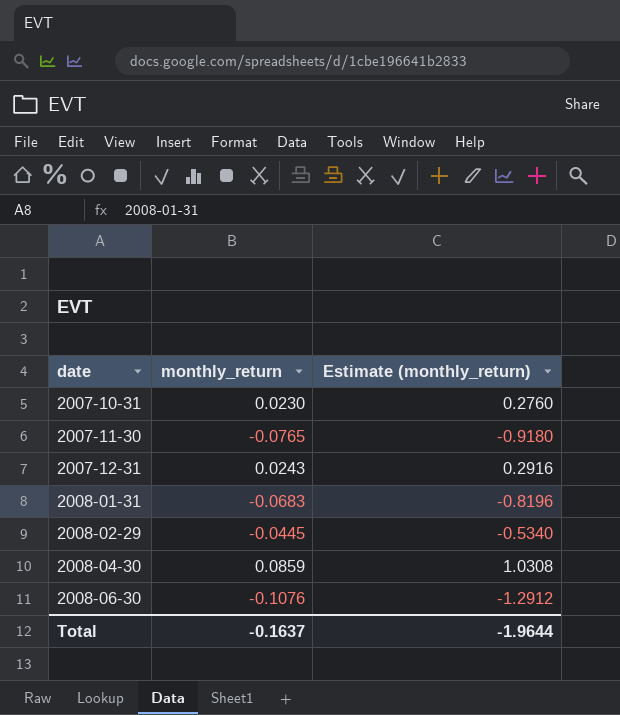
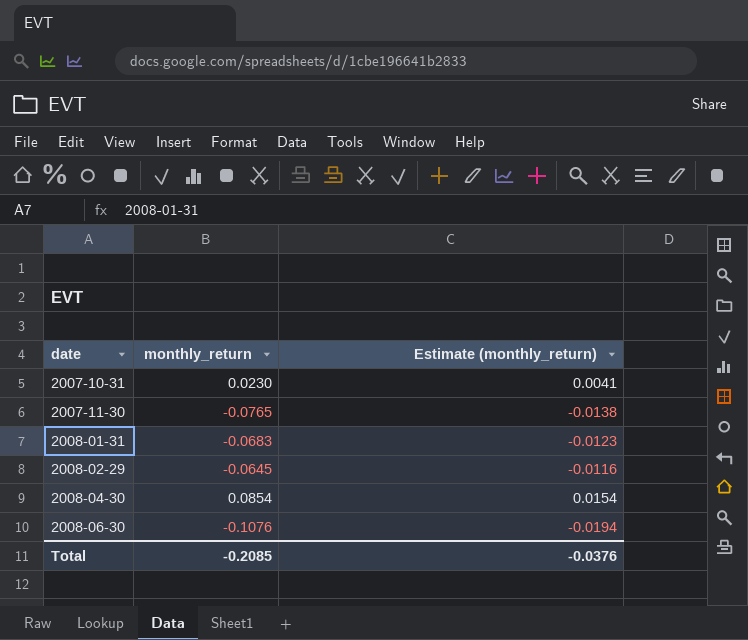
column Estimate (monthly_return) | formula: [monthly_return] * 12 -> [monthly_return] * 0.18
row 2007-12-31: 0.0243 | 0.2916 -> none
2008-02-29 | monthly_return: -0.0445 -> -0.0645
2008-04-30 | monthly_return: 0.0859 -> 0.0854
Total | monthly_return: -0.1637 -> -0.2085
Total | Estimate (monthly_return): -1.9644 -> -0.0376

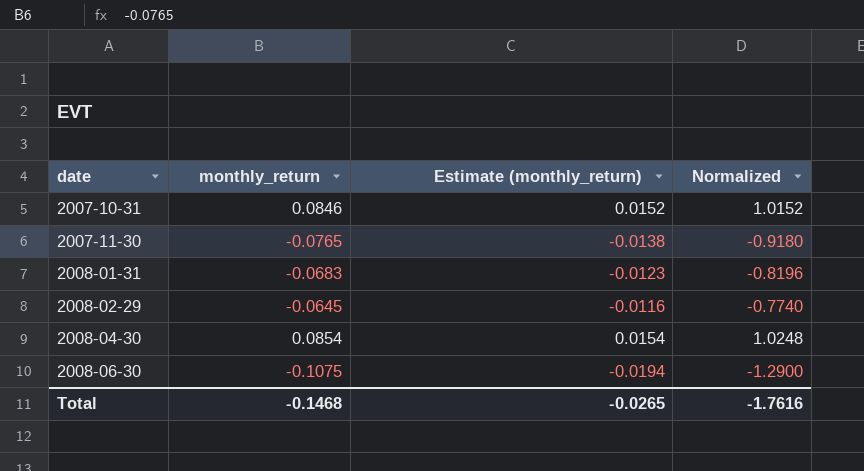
column Normalized | formula: none -> [monthly_return] * 12
2007-10-31 | monthly_return: 0.0230 -> 0.0846
2007-10-31 | Estimate (monthly_return): 0.0041 -> 0.0152
2008-06-30 | monthly_return: -0.1076 -> -0.1075
Total | monthly_return: -0.2085 -> -0.1468
Total | Estimate (monthly_return): -0.0376 -> -0.0265

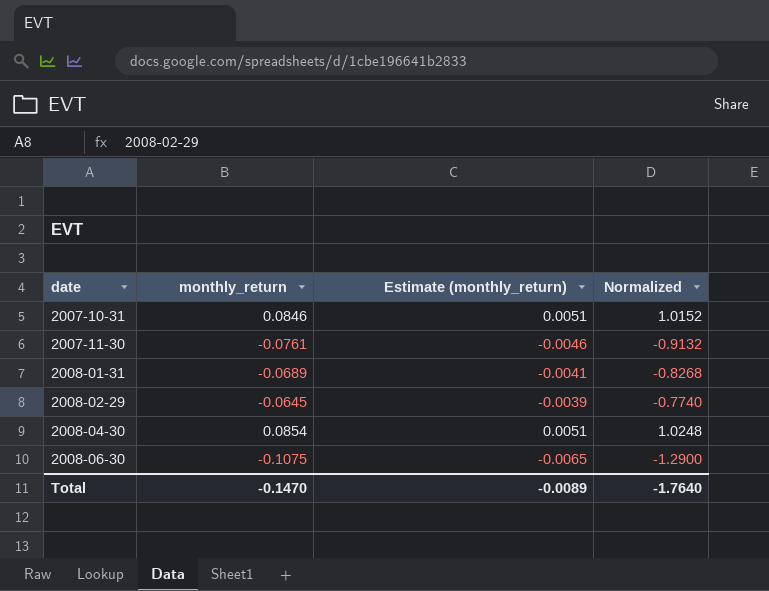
column Estimate (monthly_return) | formula: [monthly_return] * 0.18 -> [monthly_return] * 0.06
2007-11-30 | monthly_return: -0.0765 -> -0.0761
2007-11-30 | Normalized: -0.9180 -> -0.9132
2008-01-31 | monthly_return: -0.0683 -> -0.0689
2008-01-31 | Normalized: -0.8196 -> -0.8268
Total | monthly_return: -0.1468 -> -0.1470
Total | Estimate (monthly_return): -0.0265 -> -0.0089
Total | Normalized: -1.7616 -> -1.7640

